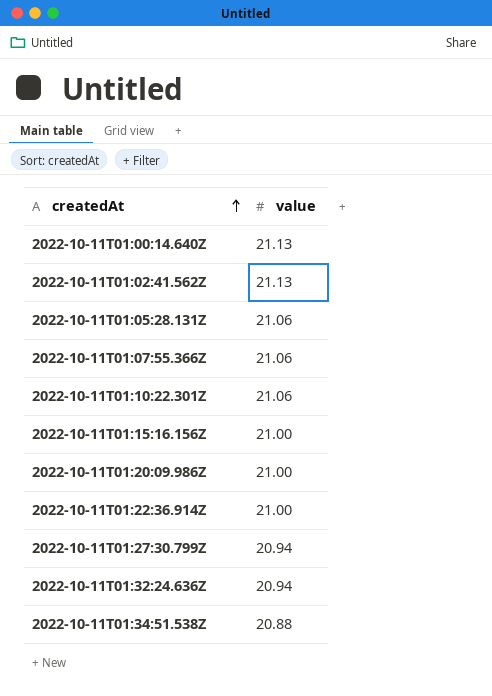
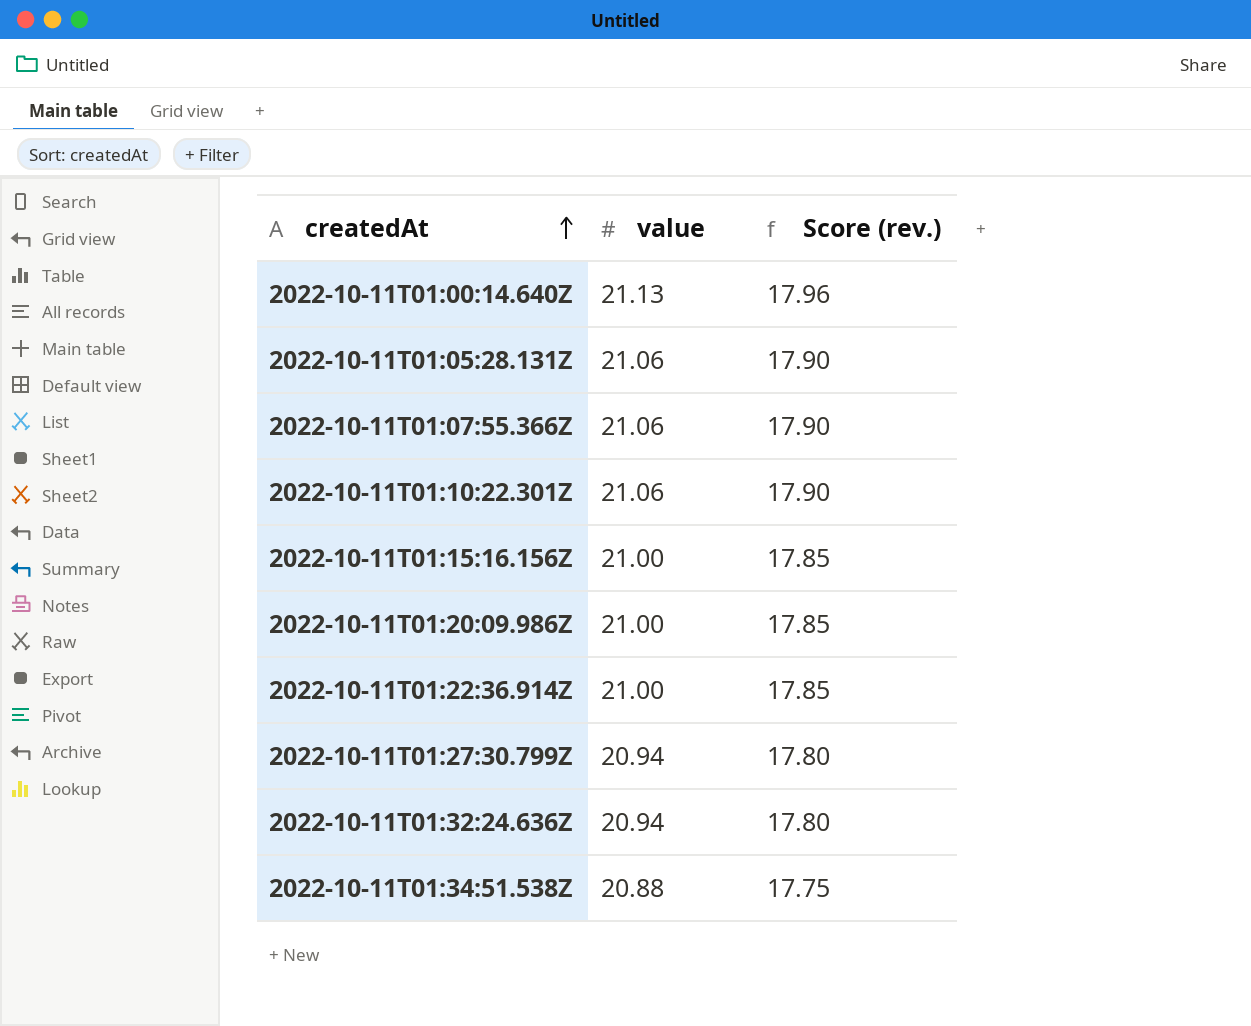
column Score (rev.) | formula: none -> [value] * 0.85
row 2022-10-11T01:02:41.562Z: 21.13 -> none

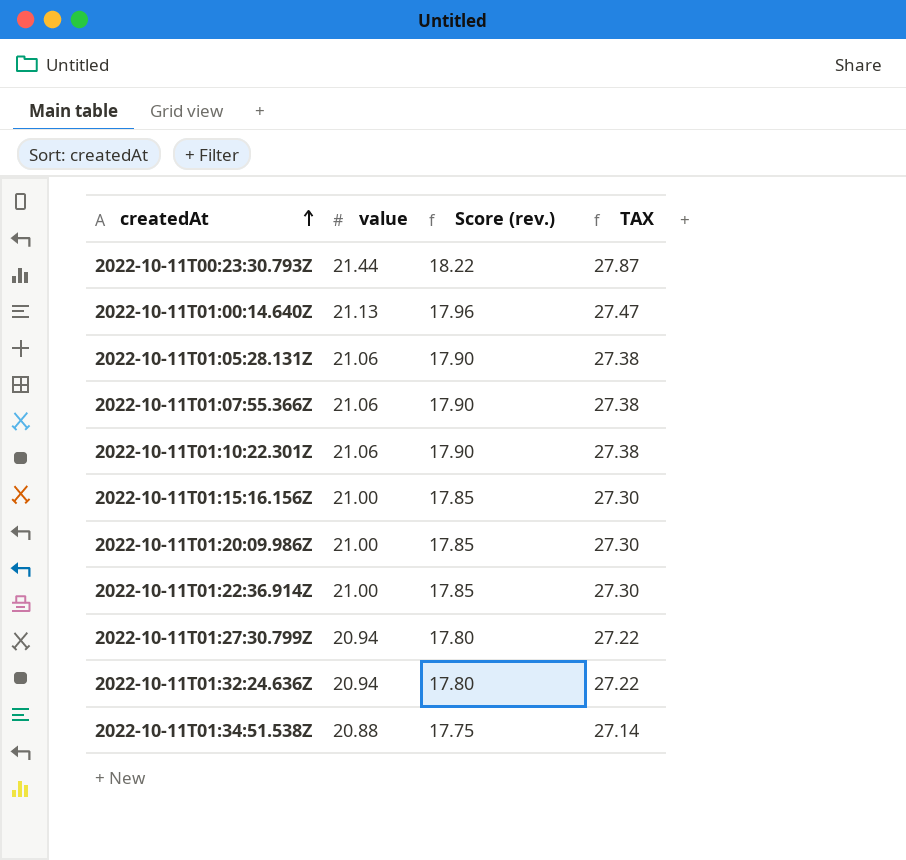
column TAX | formula: none -> [value] * 1.3
row 2022-10-11T00:23:30.793Z: none -> 21.44 | 18.22 | 27.87

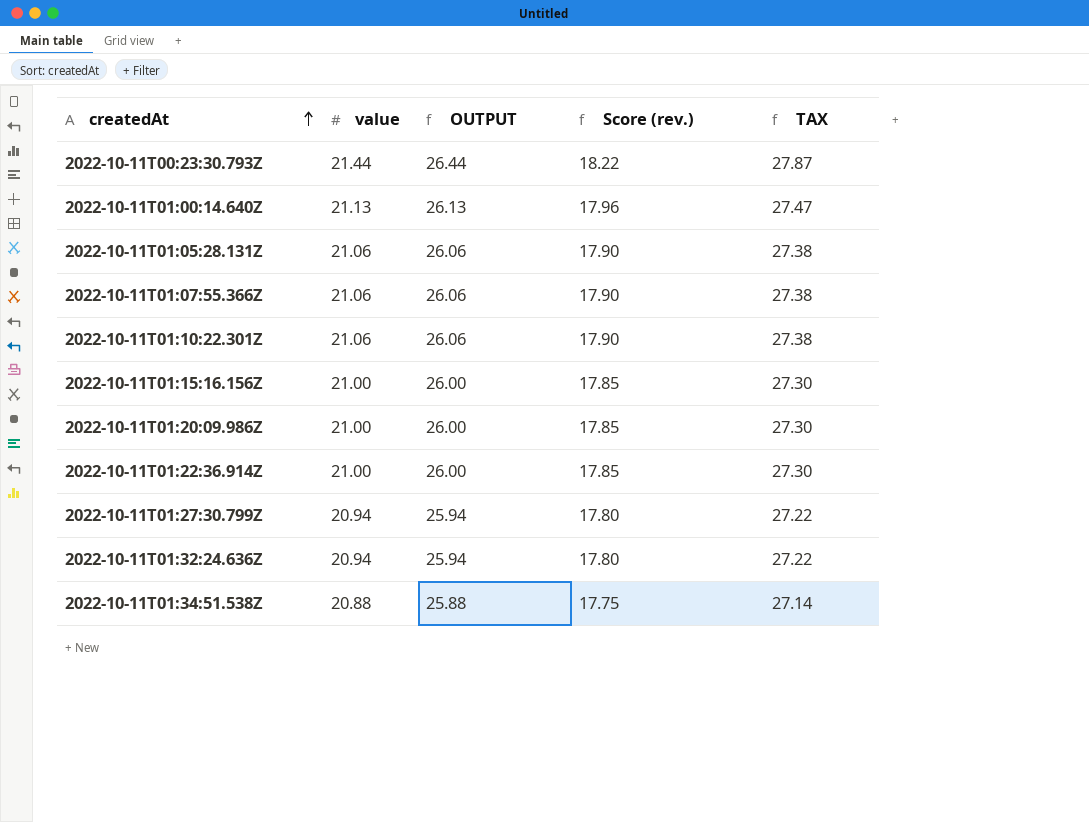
column OUTPUT | formula: none -> [value] + 5

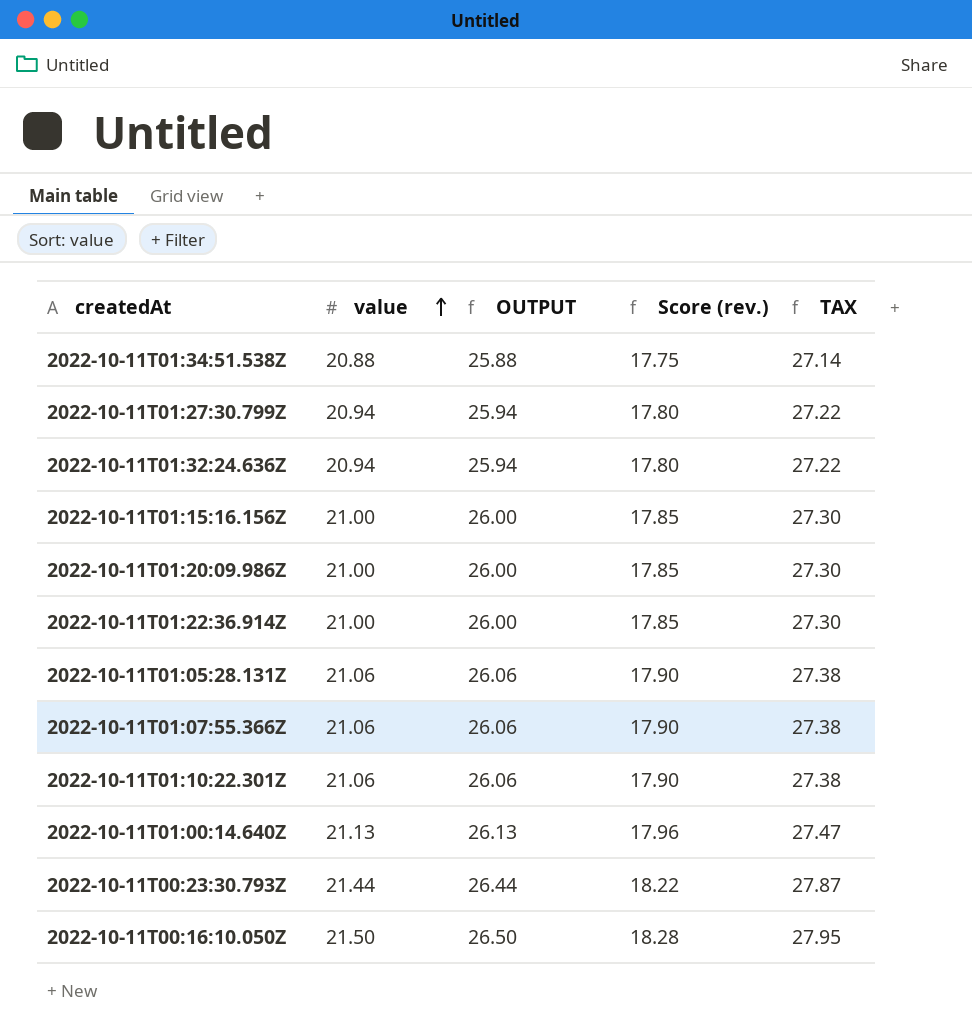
row order: createdAt ascending -> value ascending
row 2022-10-11T00:16:10.050Z: none -> 21.50 | 26.50 | 18.28 | 27.95

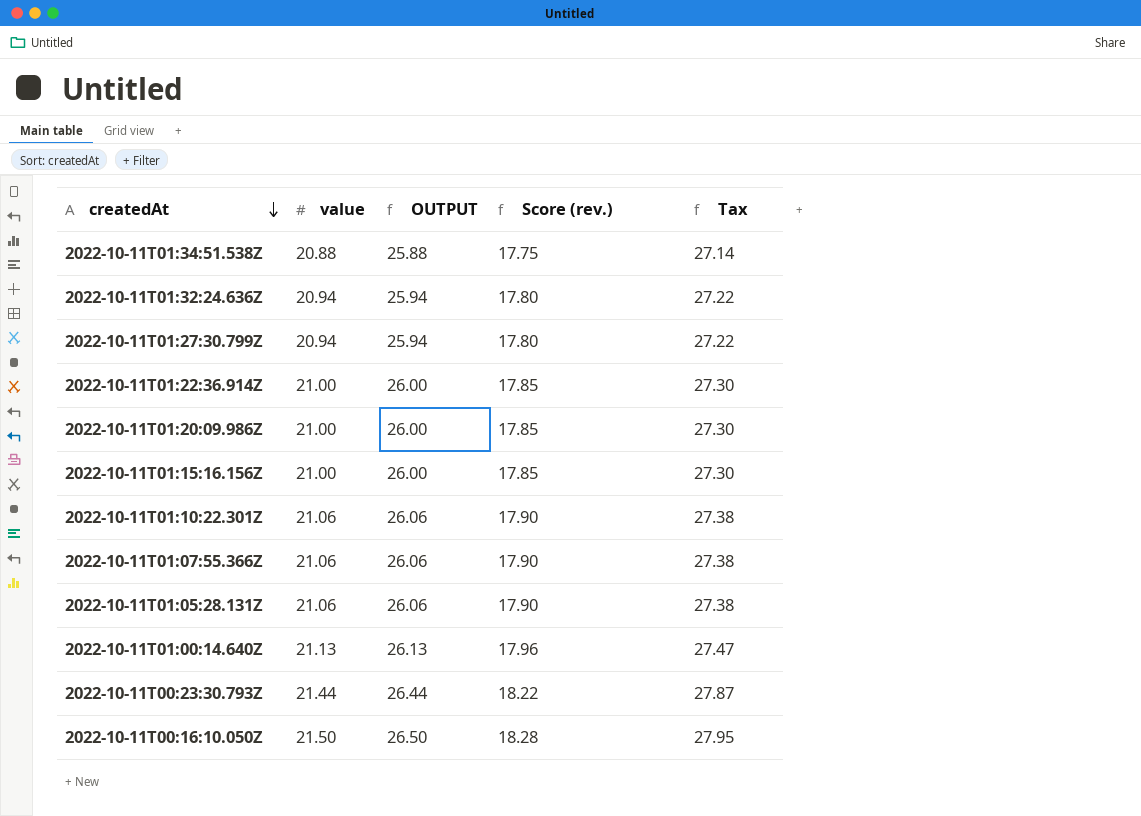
row order: value ascending -> createdAt descending
column name: TAX -> Tax

